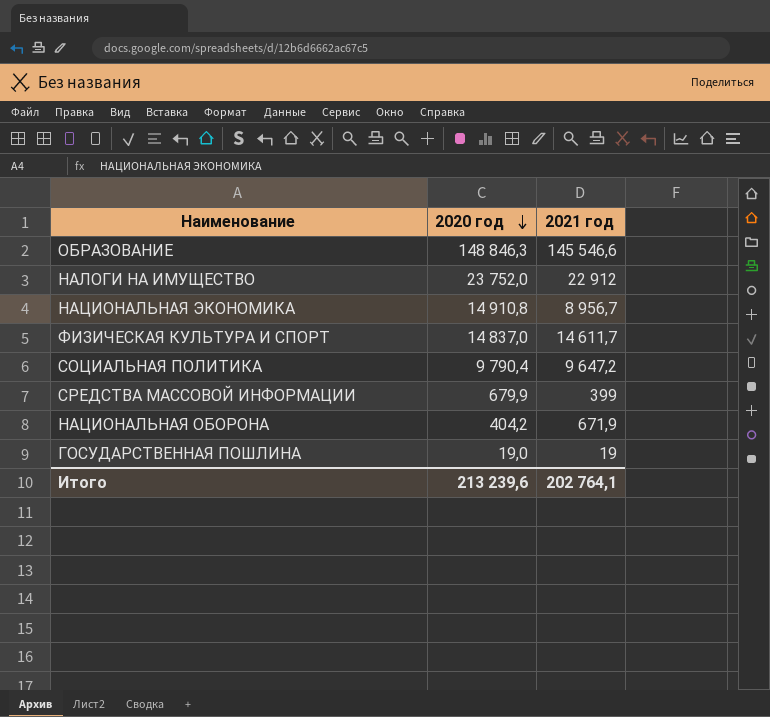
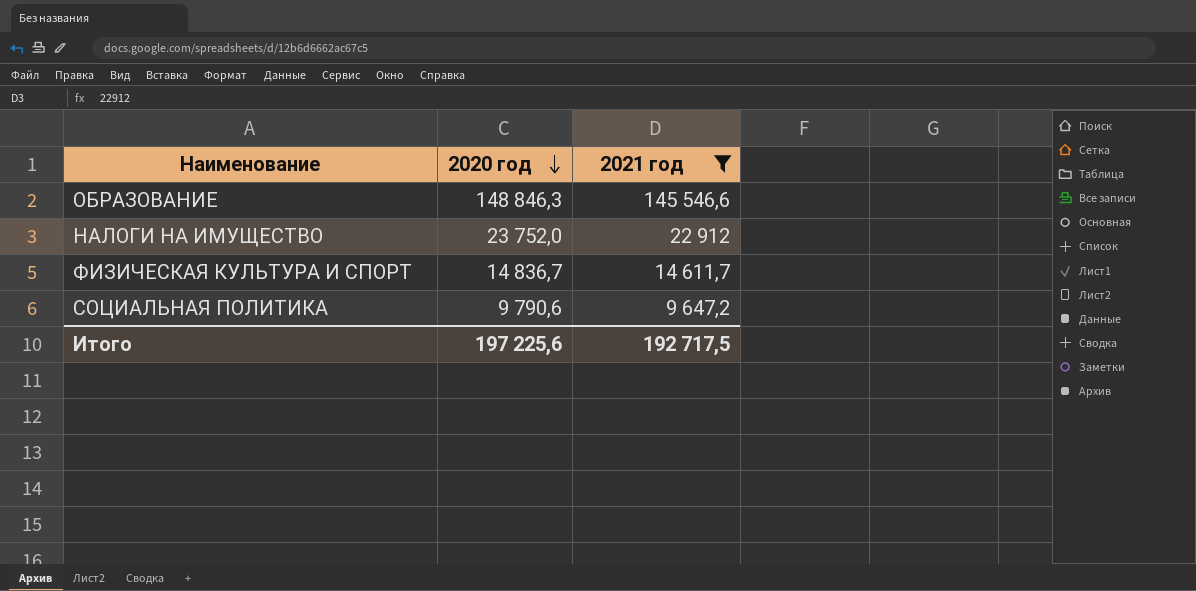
filter: none -> 2021 год >= 9 647,2
ФИЗИЧЕСКАЯ КУЛЬТУРА И СПОРТ | 2020 год: 14 837,0 -> 14 836,7
СОЦИАЛЬНАЯ ПОЛИТИКА | 2020 год: 9 790,4 -> 9 790,6
Итого | 2020 год: 213 239,6 -> 197 225,6
Итого | 2021 год: 202 764,1 -> 192 717,5

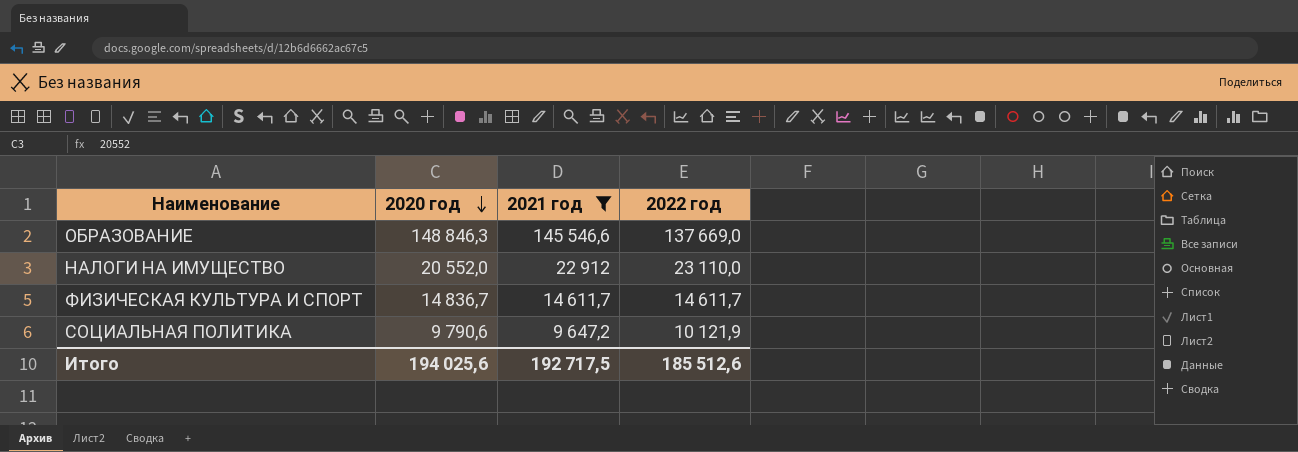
column 2022 год | position: none -> 4
НАЛОГИ НА ИМУЩЕСТВО | 2020 год: 23 752,0 -> 20 552,0
Итого | 2020 год: 197 225,6 -> 194 025,6

